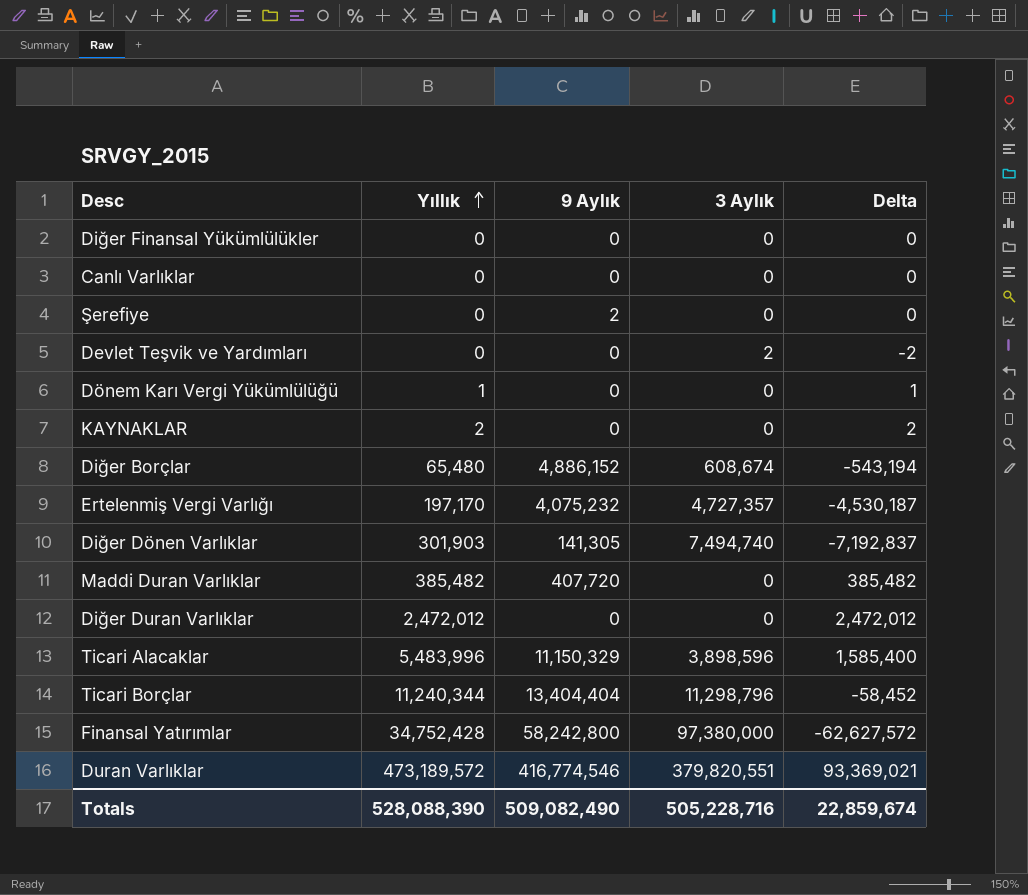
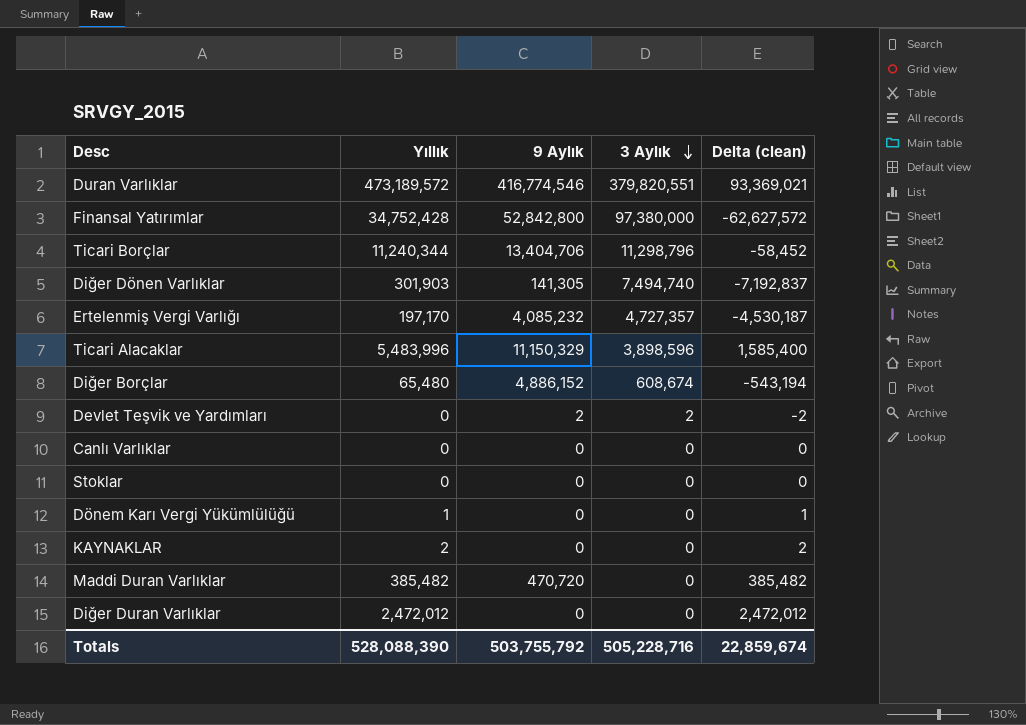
row order: Yıllık ascending -> 3 Aylık descending
column name: Delta -> Delta (clean)
row Diğer Finansal Yükümlülükler: 0 | 0 | 0 | 0 -> none
row Şerefiye: 0 | 2 | 0 | 0 -> none
Finansal Yatırımlar | 9 Aylık: 58,242,800 -> 52,842,800
Ticari Borçlar | 9 Aylık: 13,404,404 -> 13,404,706
Ertelenmiş Vergi Varlığı | 9 Aylık: 4,075,232 -> 4,085,232
Devlet Teşvik ve Yardımları | 9 Aylık: 0 -> 2
row Stoklar: none -> 0 | 0 | 0 | 0
Maddi Duran Varlıklar | 9 Aylık: 407,720 -> 470,720
Totals | 9 Aylık: 509,082,490 -> 503,755,792

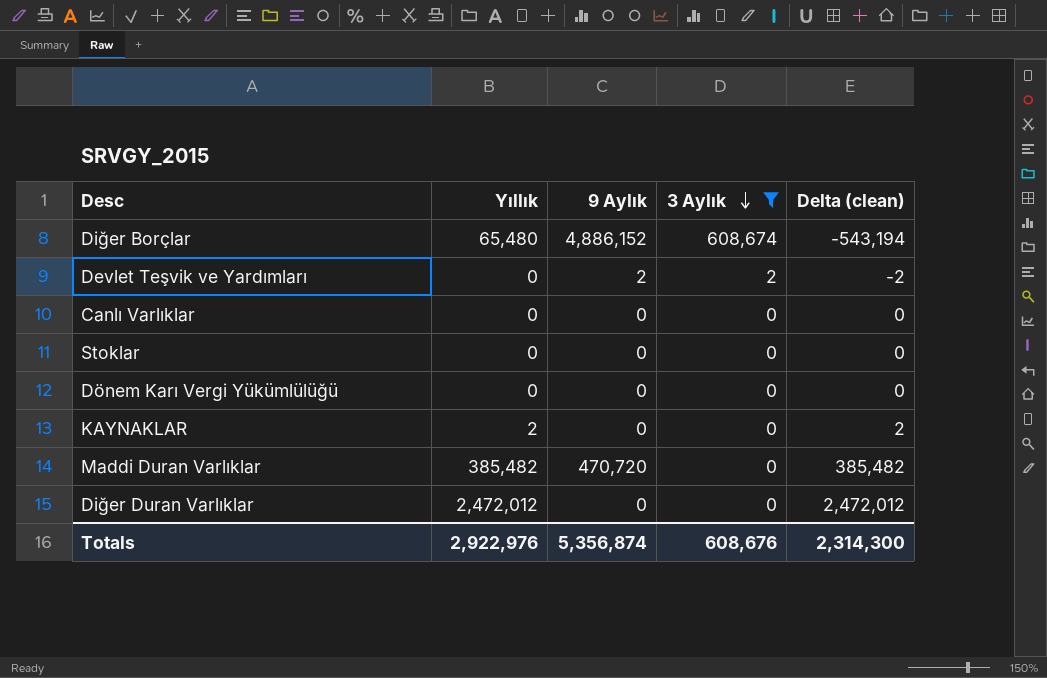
filter: none -> 3 Aylık <= 608,674
Dönem Karı Vergi Yükümlülüğü | Yıllık: 1 -> 0
Dönem Karı Vergi Yükümlülüğü | Delta (clean): 1 -> 0
Totals | Yıllık: 528,088,390 -> 2,922,976
Totals | 9 Aylık: 503,755,792 -> 5,356,874
Totals | 3 Aylık: 505,228,716 -> 608,676
Totals | Delta (clean): 22,859,674 -> 2,314,300

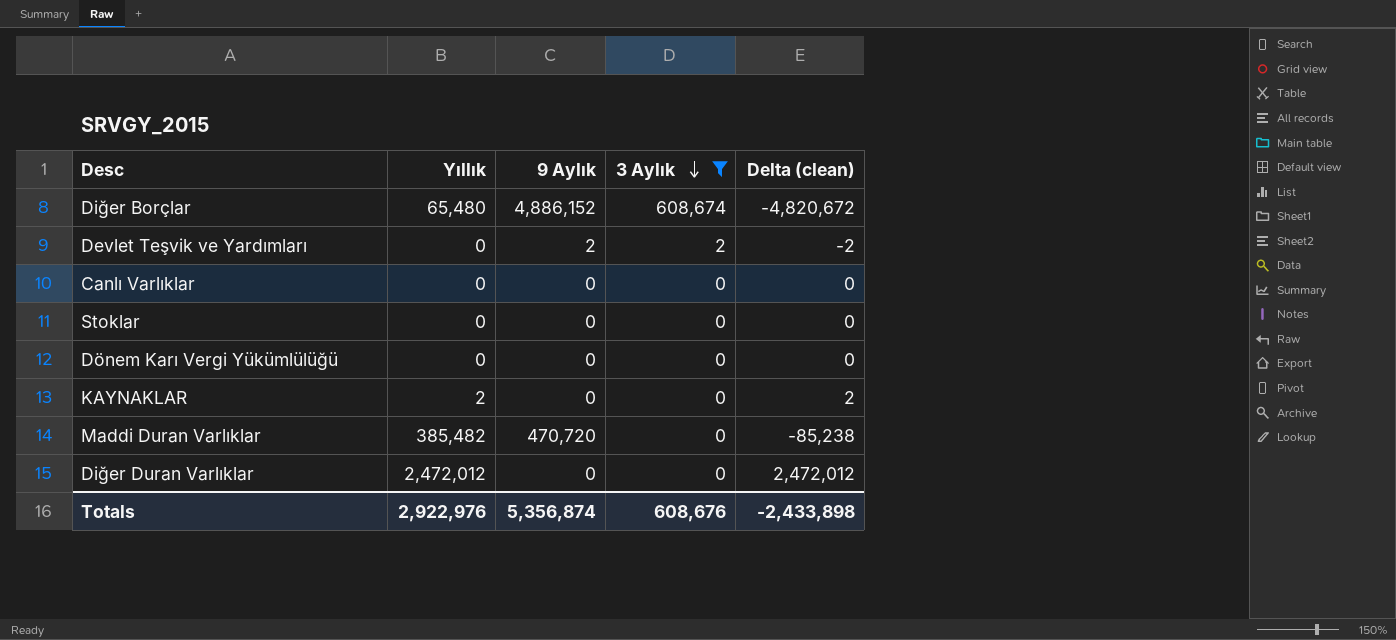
column Delta (clean) | formula: [Yıllık] - [3 Aylık] -> [Yıllık] - [9 Aylık]
Totals | Delta (clean): 2,314,300 -> -2,433,898

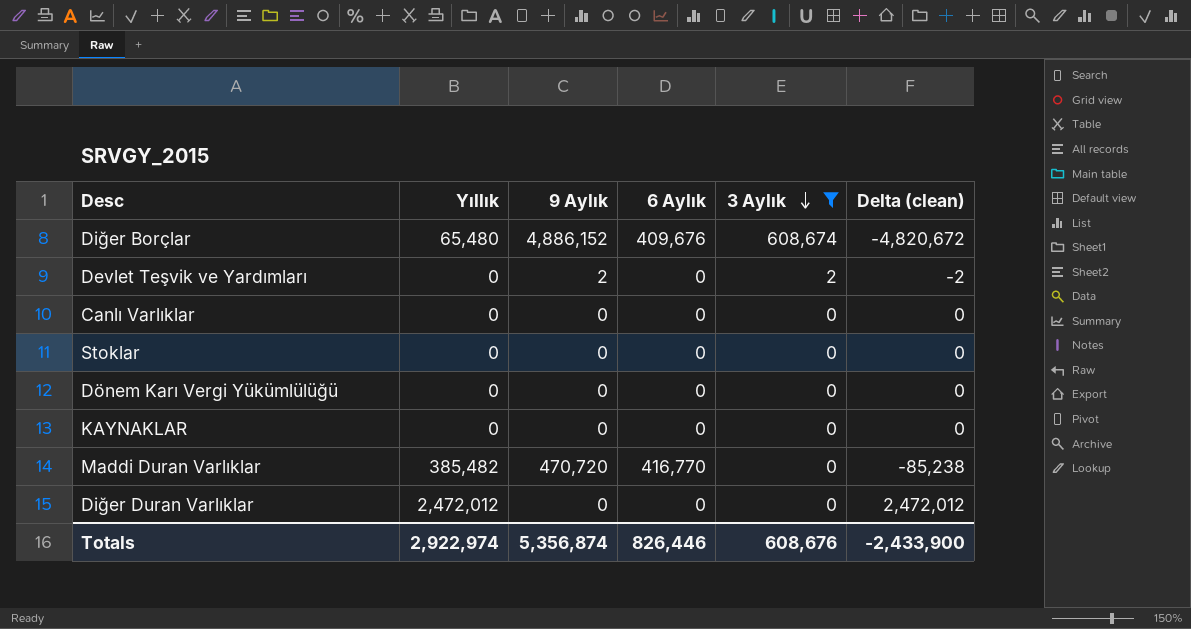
column 6 Aylık | position: none -> 4
KAYNAKLAR | Yıllık: 2 -> 0
KAYNAKLAR | Delta (clean): 2 -> 0
Totals | Yıllık: 2,922,976 -> 2,922,974
Totals | Delta (clean): -2,433,898 -> -2,433,900

